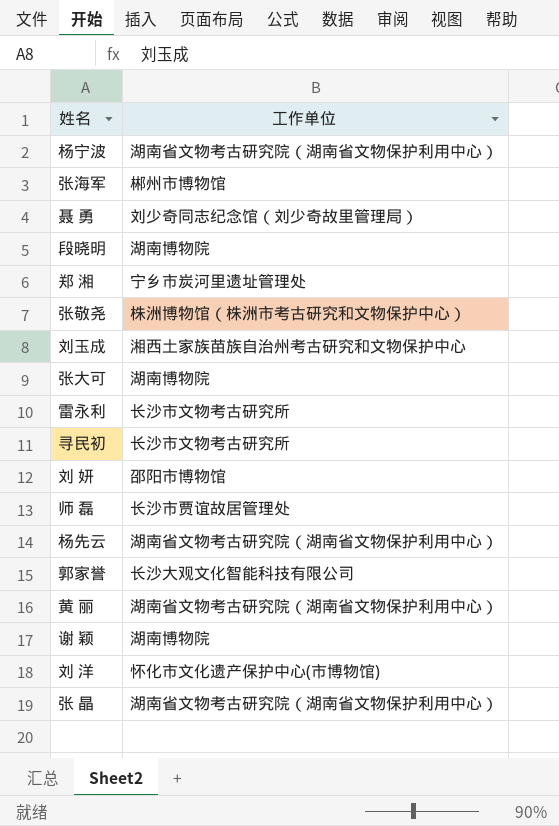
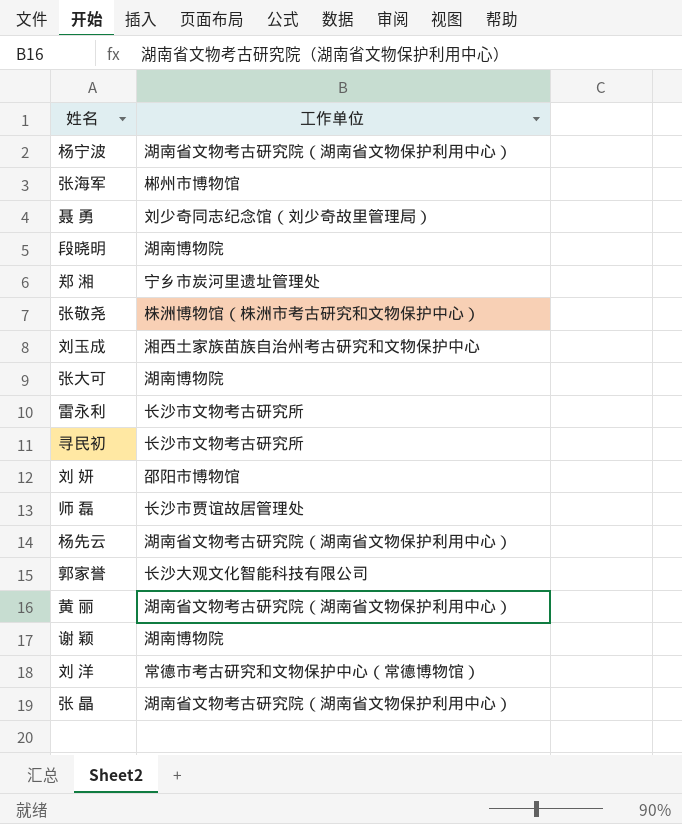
刘 洋 | 工作单位: 怀化市文化遗产保护中心(市博物馆) -> 常德市考古研究和文物保护中心（常德博物馆）

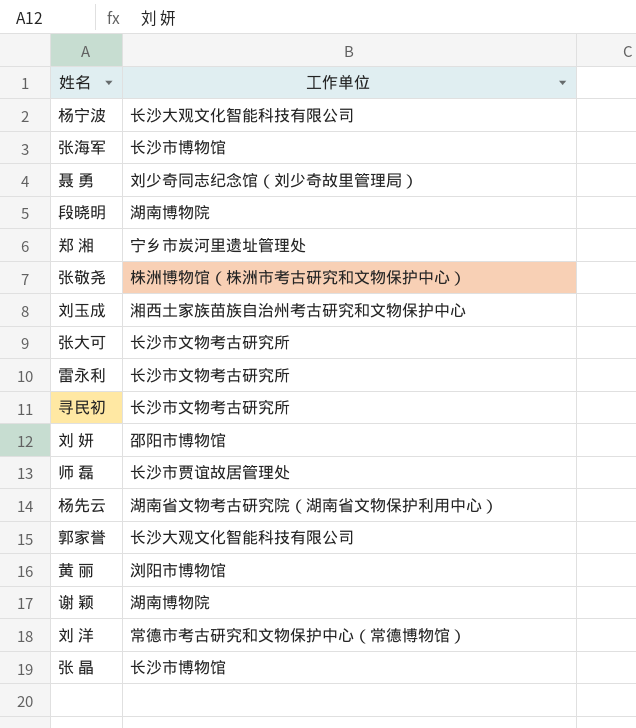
杨宁波 | 工作单位: 湖南省文物考古研究院（湖南省文物保护利用中心） -> 长沙大观文化智能科技有限公司
张海军 | 工作单位: 郴州市博物馆 -> 长沙市博物馆
张大可 | 工作单位: 湖南博物院 -> 长沙市文物考古研究所
黄 丽 | 工作单位: 湖南省文物考古研究院（湖南省文物保护利用中心） -> 浏阳市博物馆
张 晶 | 工作单位: 湖南省文物考古研究院（湖南省文物保护利用中心） -> 长沙市博物馆

